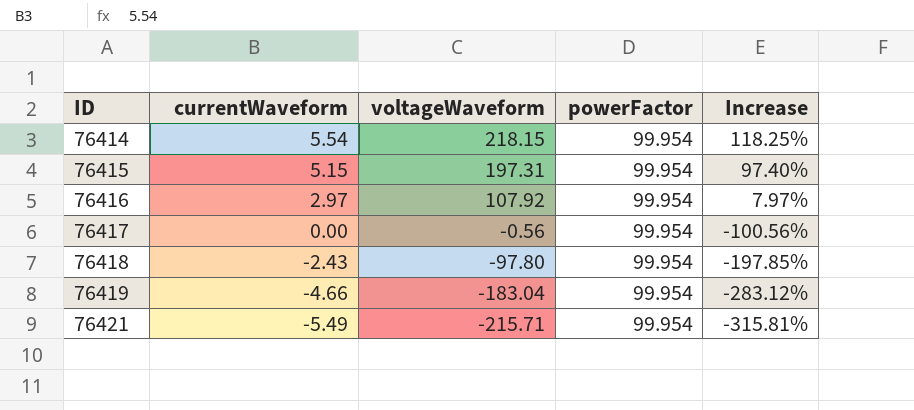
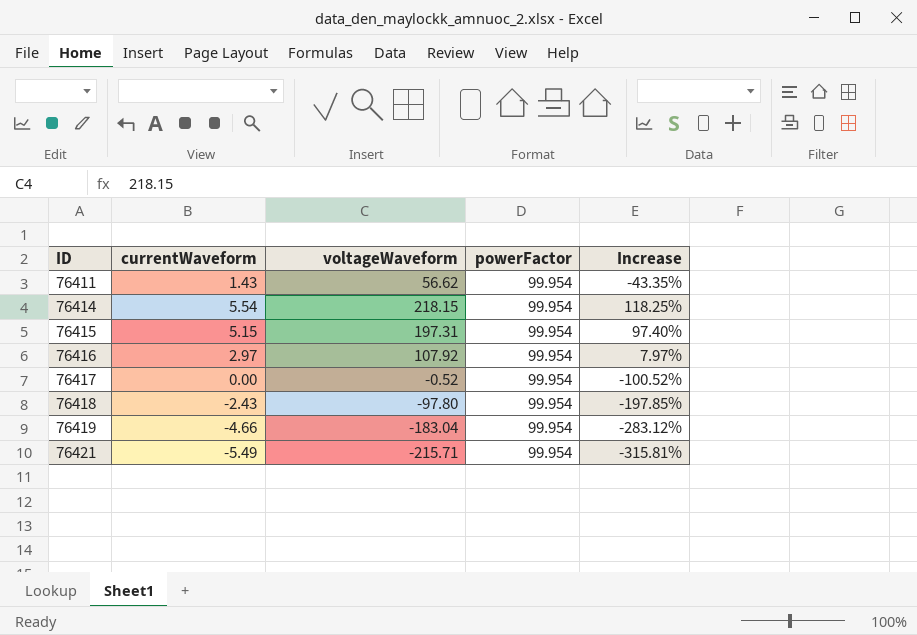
row 76411: none -> 1.43 | 56.62 | 99.954 | -43.35%
76417 | voltageWaveform: -0.56 -> -0.52
76417 | Increase: -100.56% -> -100.52%

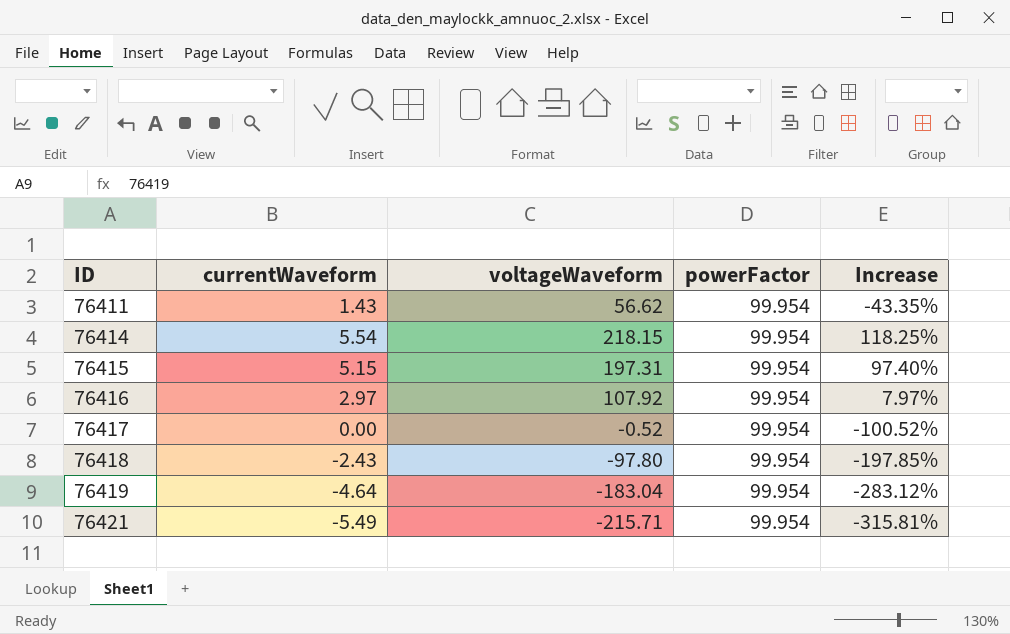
76419 | currentWaveform: -4.66 -> -4.64

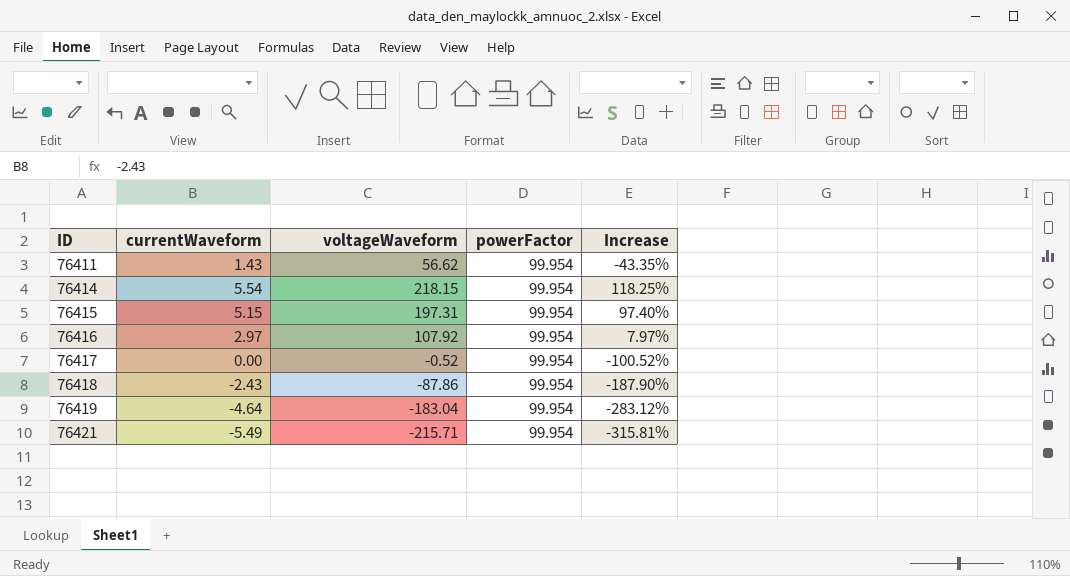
76418 | voltageWaveform: -97.80 -> -87.86
76418 | Increase: -197.85% -> -187.90%

